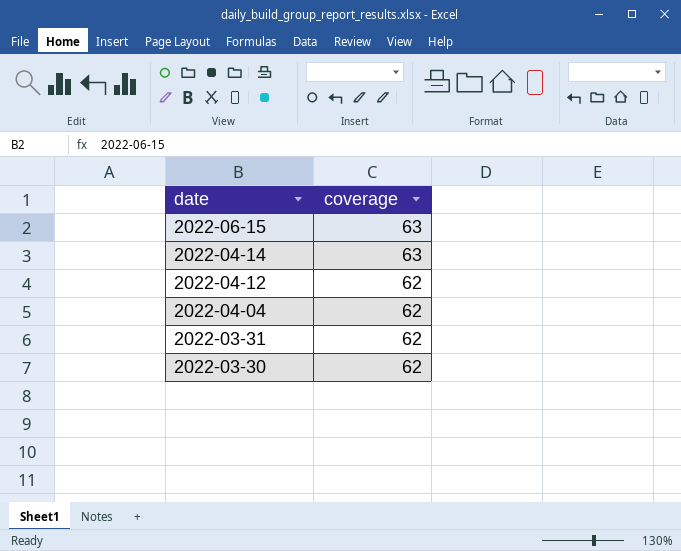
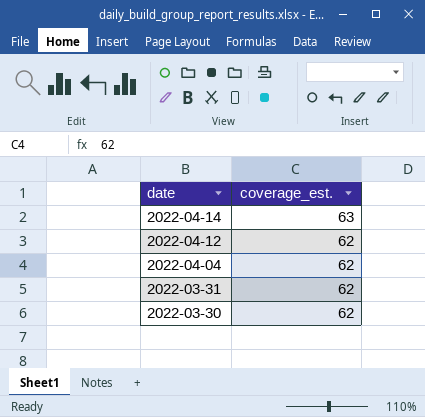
column name: coverage -> coverage_est.
row 2022-06-15: 63 -> none

